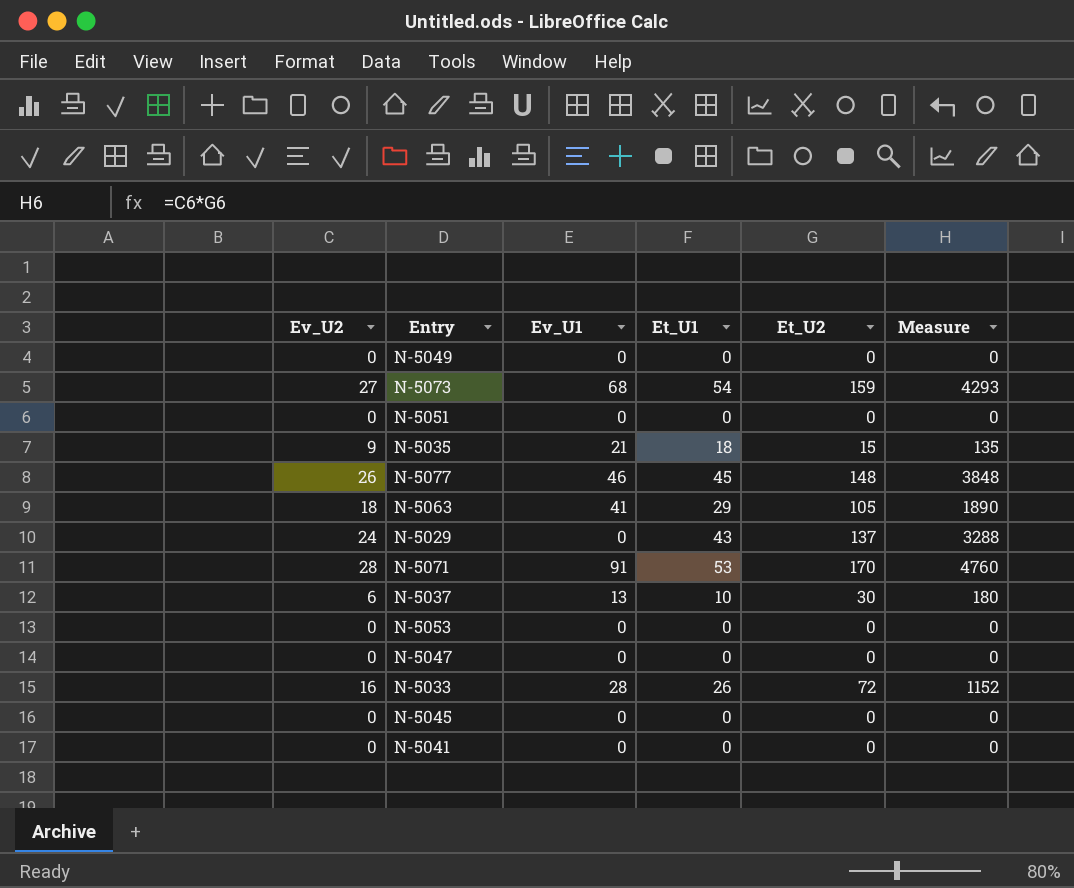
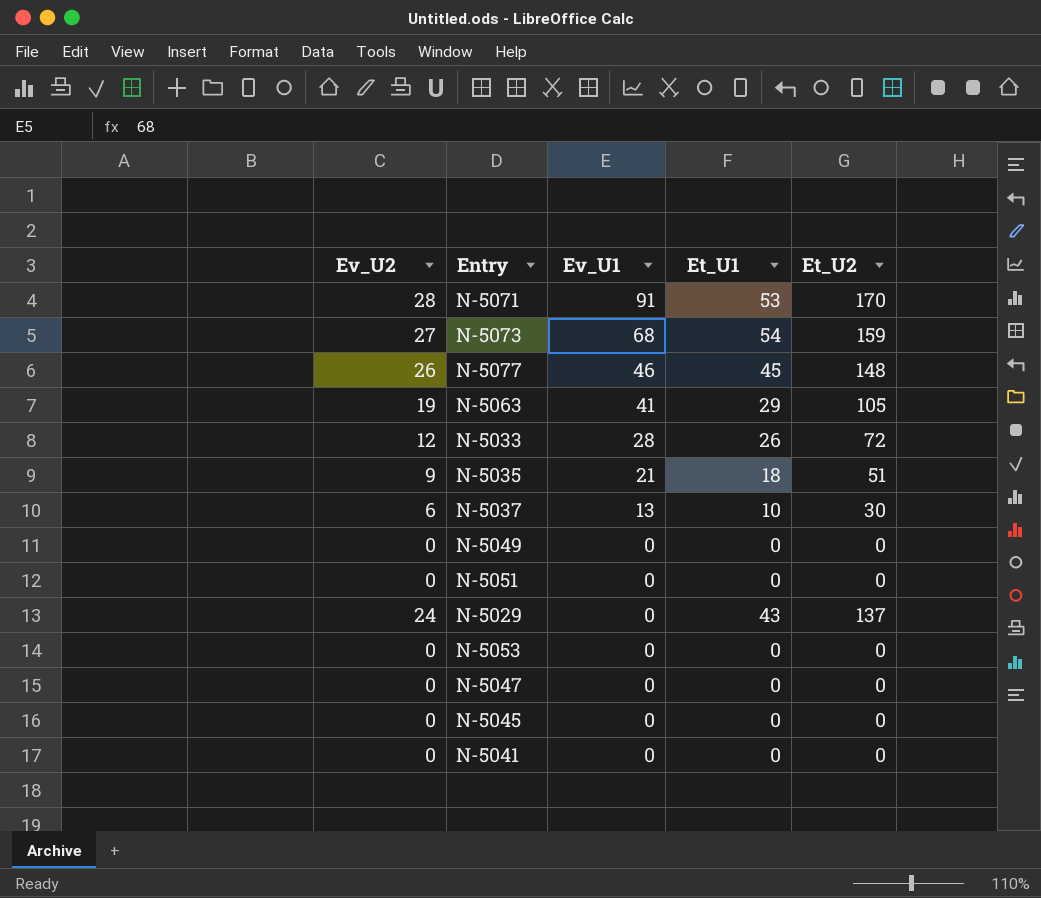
row order: none -> Ev_U1 descending
column Measure | formula: [Ev_U2] * [Et_U2] -> none
N-5063 | Ev_U2: 18 -> 19
N-5033 | Ev_U2: 16 -> 12
N-5035 | Et_U2: 15 -> 51

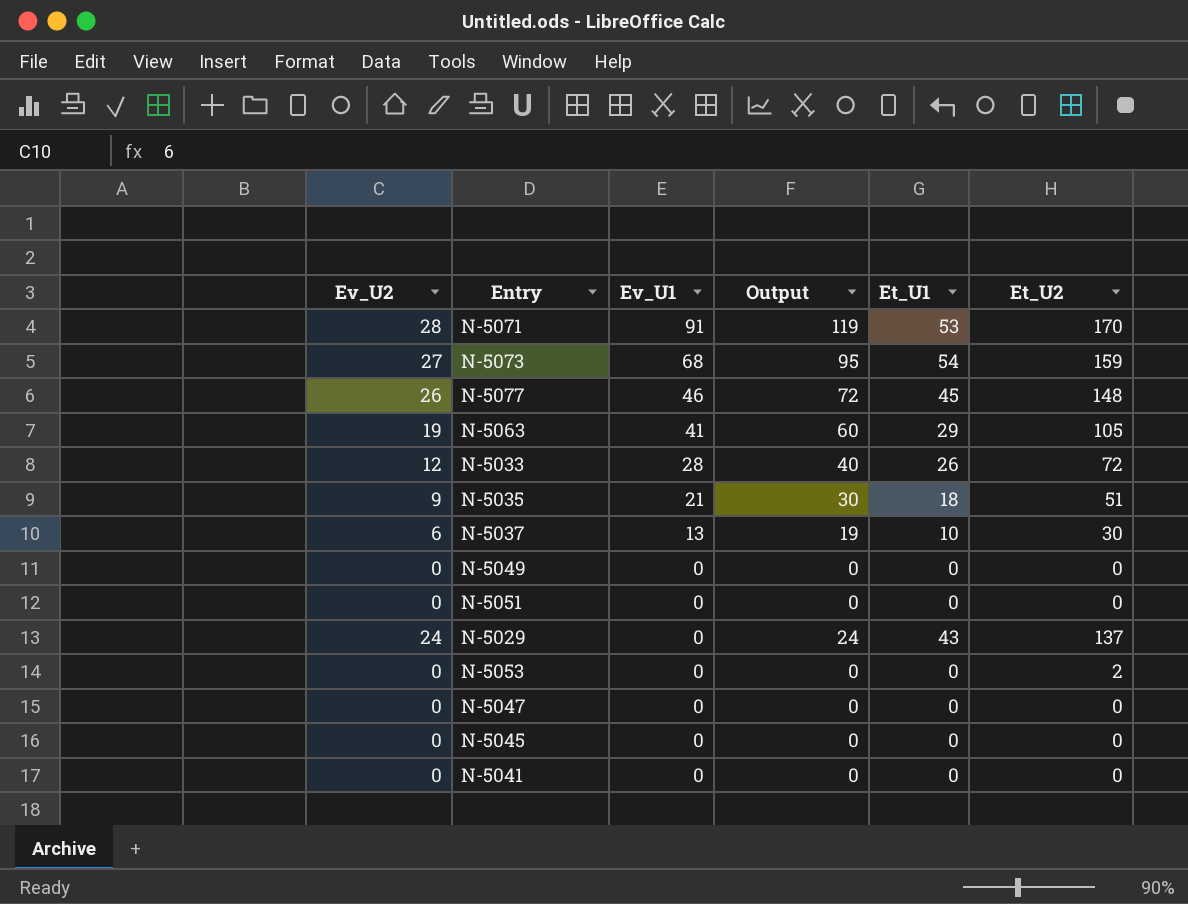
column Output | formula: none -> [Ev_U2] + [Ev_U1]
N-5053 | Et_U2: 0 -> 2

